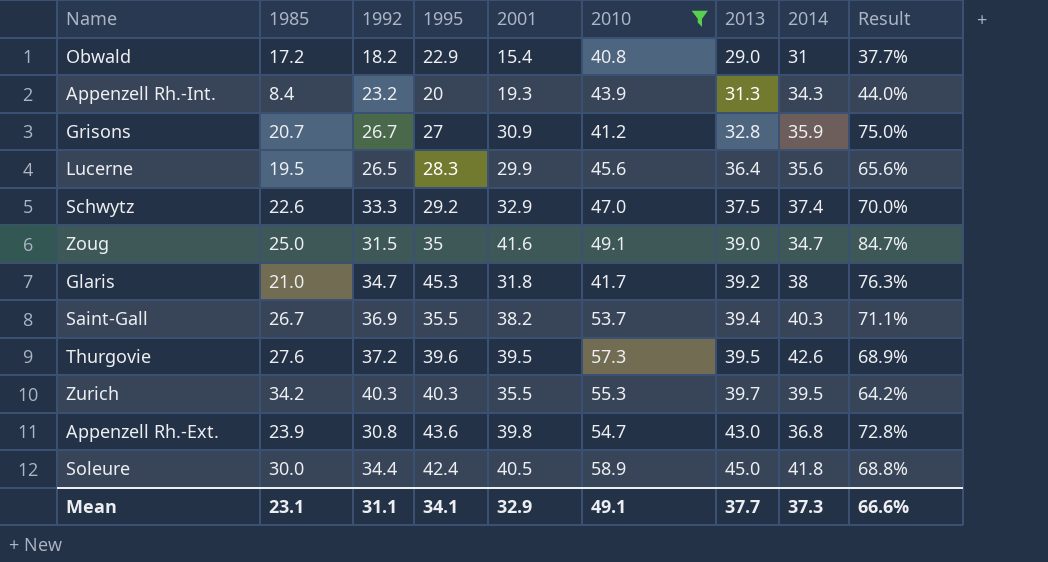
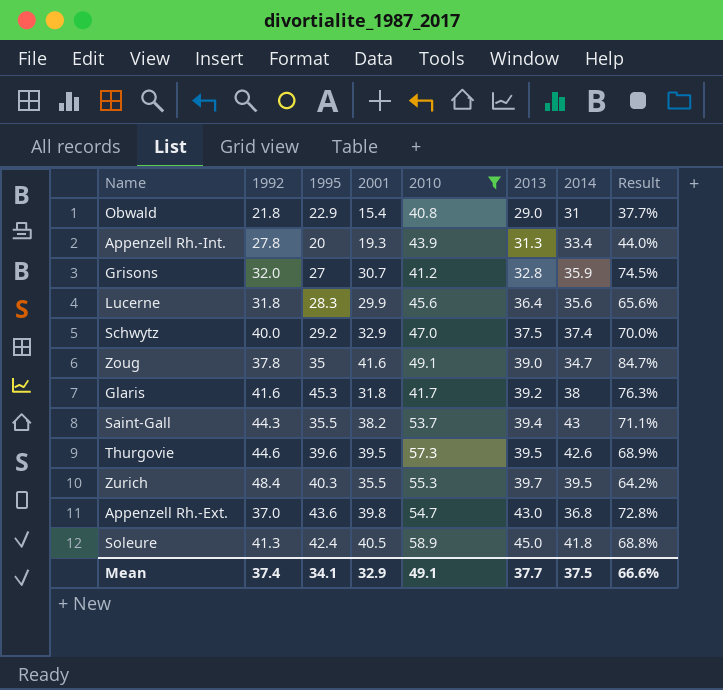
column 1985 | position: 2 -> none
Obwald | 1992: 18.2 -> 21.8
Appenzell Rh.-Int. | 1992: 23.2 -> 27.8
Appenzell Rh.-Int. | 2014: 34.3 -> 33.4
Grisons | 1992: 26.7 -> 32.0
Grisons | 2001: 30.9 -> 30.7
Grisons | Result: 75.0% -> 74.5%
Lucerne | 1992: 26.5 -> 31.8
Schwytz | 1992: 33.3 -> 40.0
Zoug | 1992: 31.5 -> 37.8
Glaris | 1992: 34.7 -> 41.6
Saint-Gall | 1992: 36.9 -> 44.3
Saint-Gall | 2014: 40.3 -> 43
Thurgovie | 1992: 37.2 -> 44.6
Zurich | 1992: 40.3 -> 48.4
Appenzell Rh.-Ext. | 1992: 30.8 -> 37.0
Soleure | 1992: 34.4 -> 41.3
Mean | 1992: 31.1 -> 37.4
Mean | 2014: 37.3 -> 37.5

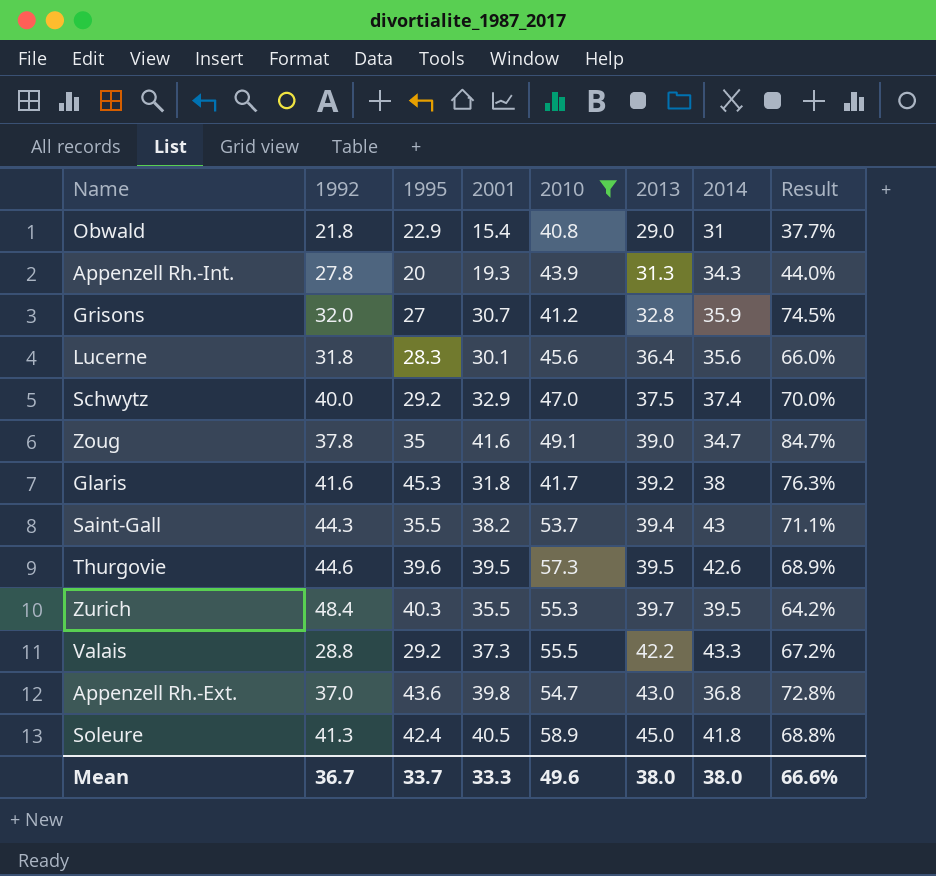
Appenzell Rh.-Int. | 2014: 33.4 -> 34.3
Lucerne | 2001: 29.9 -> 30.1
Lucerne | Result: 65.6% -> 66.0%
row Valais: none -> 28.8 | 29.2 | 37.3 | 55.5 | 42.2 | 43.3 | 67.2%
Mean | 1992: 37.4 -> 36.7
Mean | 1995: 34.1 -> 33.7
Mean | 2001: 32.9 -> 33.3
Mean | 2010: 49.1 -> 49.6
Mean | 2013: 37.7 -> 38.0
Mean | 2014: 37.5 -> 38.0

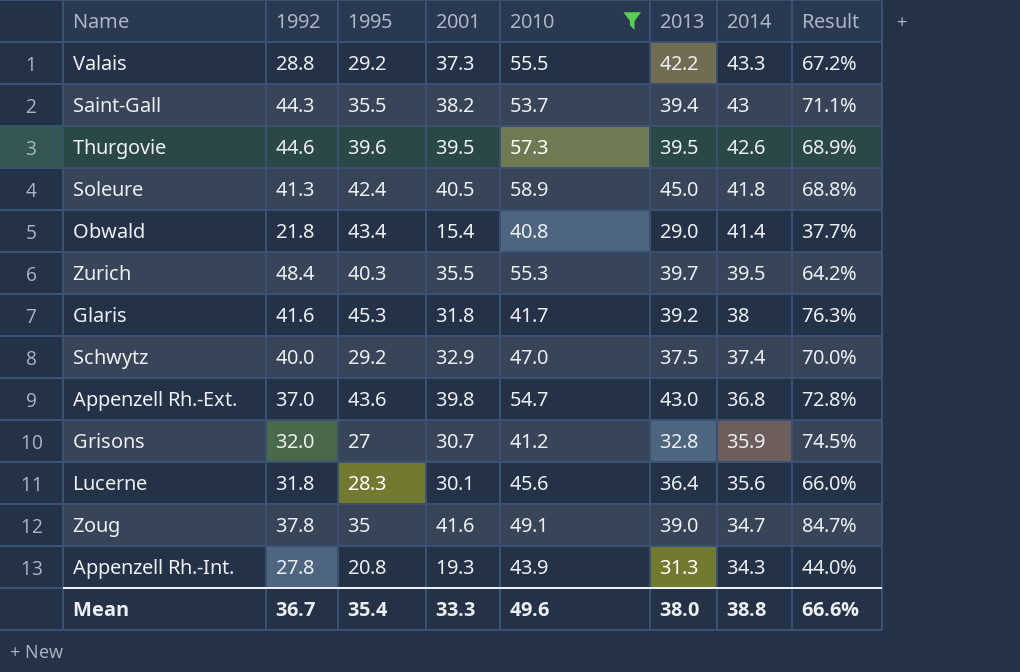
row order: 2013 ascending -> 2014 descending
Obwald | 1995: 22.9 -> 43.4
Obwald | 2014: 31 -> 41.4
Appenzell Rh.-Int. | 1995: 20 -> 20.8
Mean | 1995: 33.7 -> 35.4
Mean | 2014: 38.0 -> 38.8

